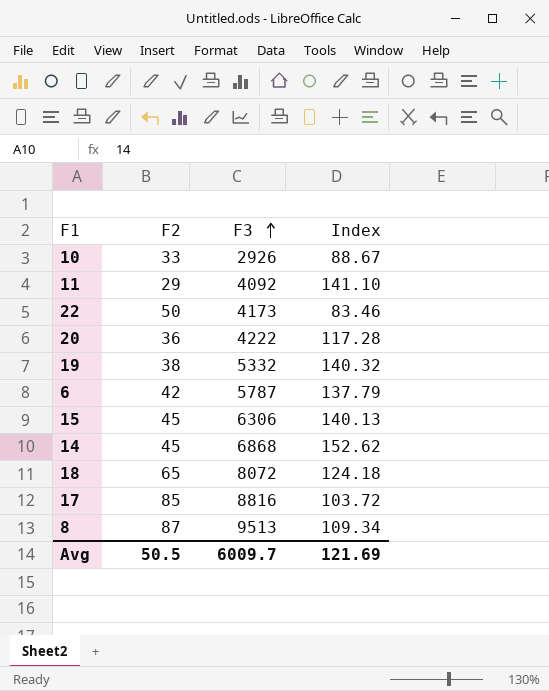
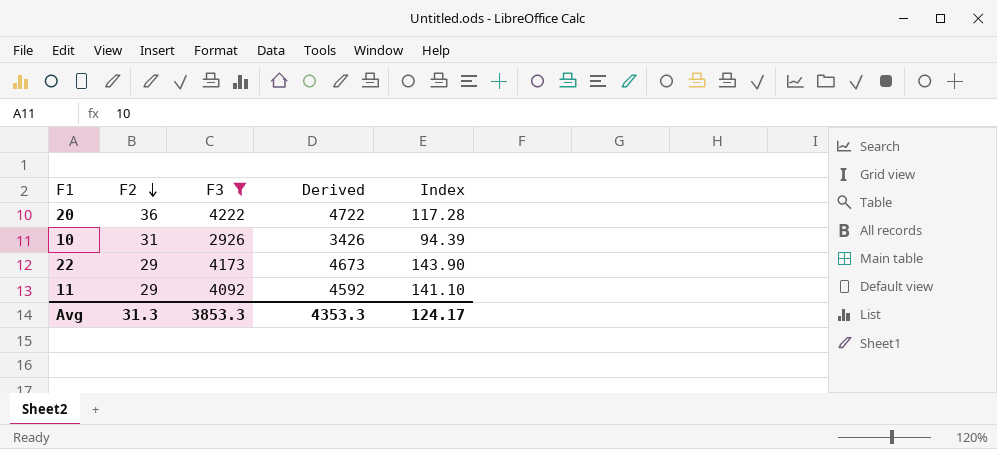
filter: none -> F3 <= 4222
row order: F3 ascending -> F2 descending
column Derived | formula: none -> [F3] + 500
10 | F2: 33 -> 31
10 | Index: 88.67 -> 94.39
22 | F2: 50 -> 29
22 | Index: 83.46 -> 143.90
Avg | F2: 50.5 -> 31.3
Avg | F3: 6009.7 -> 3853.3
Avg | Index: 121.69 -> 124.17

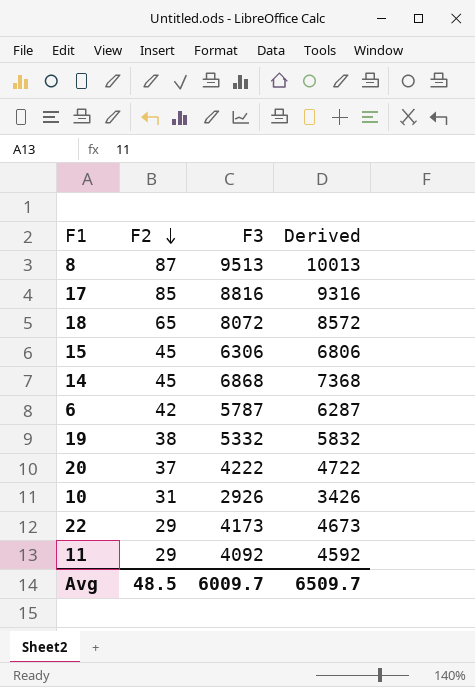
filter: F3 <= 4222 -> none
column Index | formula: [F3] / [F2] -> none
20 | F2: 36 -> 37
Avg | F2: 31.3 -> 48.5
Avg | F3: 3853.3 -> 6009.7
Avg | Derived: 4353.3 -> 6509.7

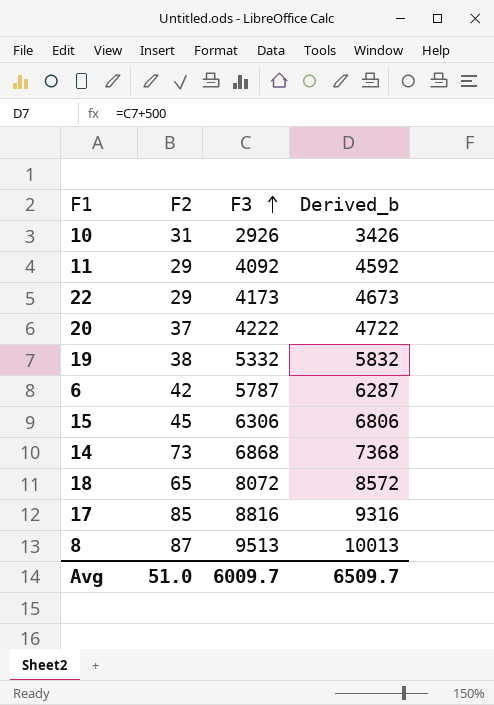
row order: F2 descending -> F3 ascending
column name: Derived -> Derived_b
14 | F2: 45 -> 73
Avg | F2: 48.5 -> 51.0

